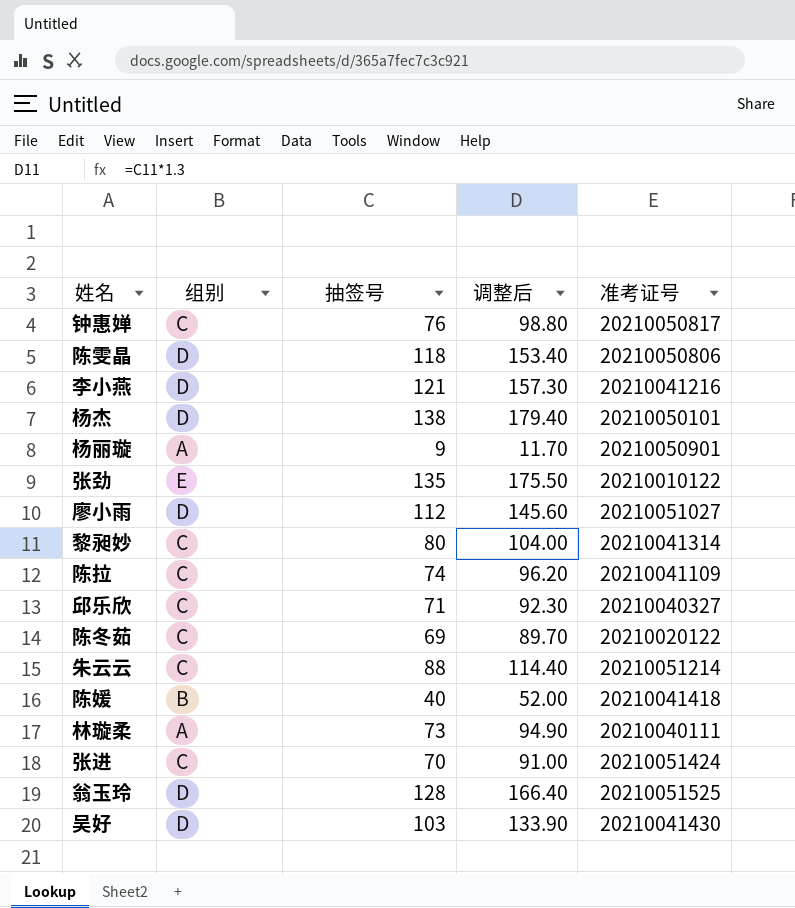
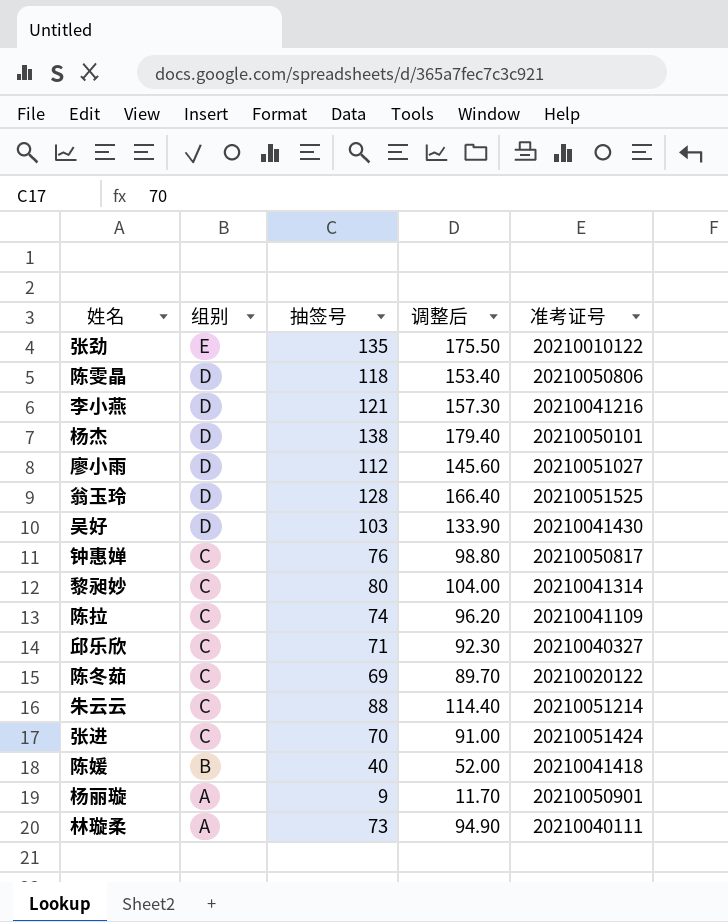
row order: none -> 组别 descending

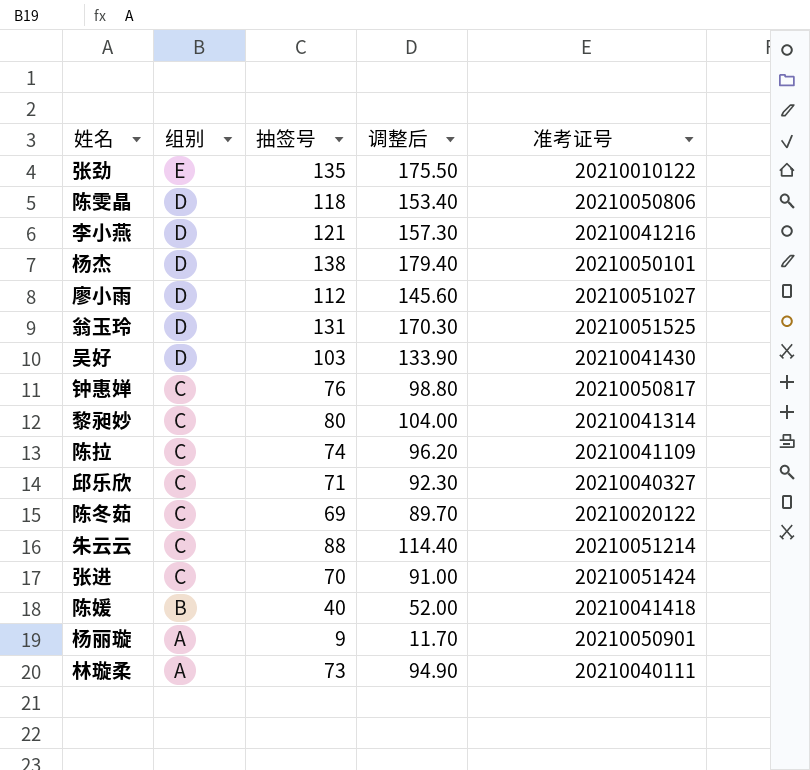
翁玉玲 | 抽签号: 128 -> 131
翁玉玲 | 调整后: 166.40 -> 170.30

